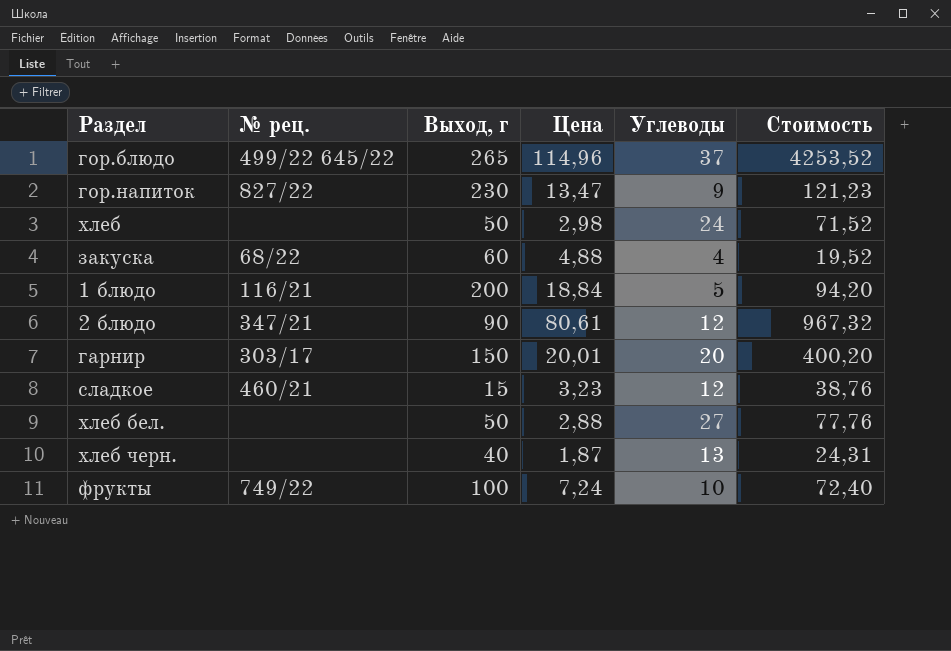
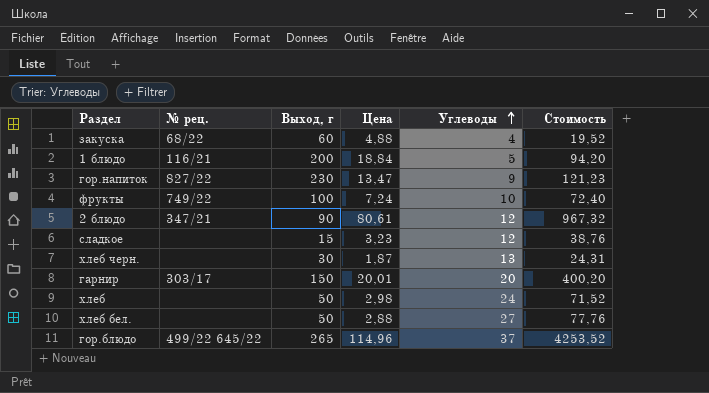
row order: none -> Углеводы ascending
сладкое | № рец.: 460/21 -> none
хлеб черн. | Выход, г: 40 -> 30

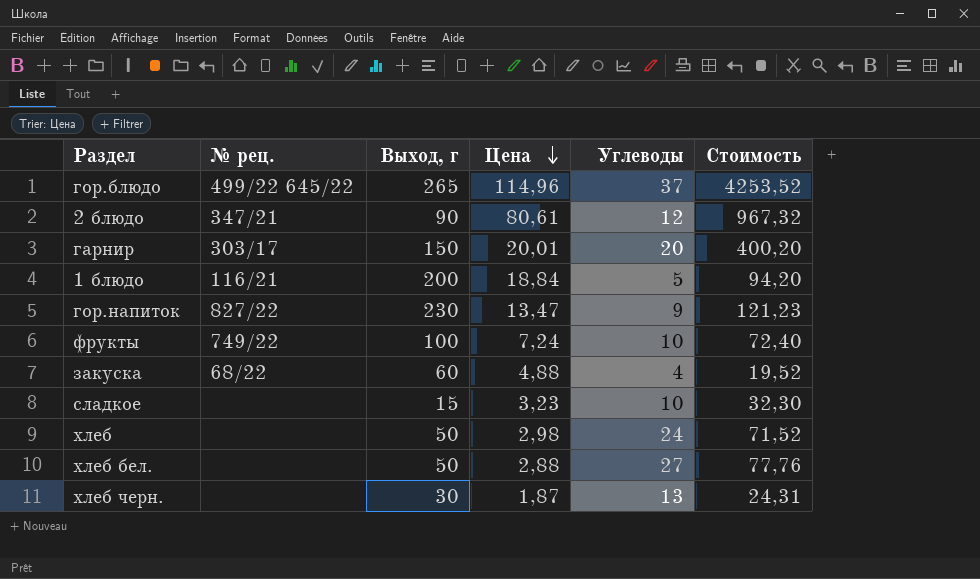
row order: Углеводы ascending -> Цена descending
сладкое | Углеводы: 12 -> 10
сладкое | Стоимость: 38,76 -> 32,30

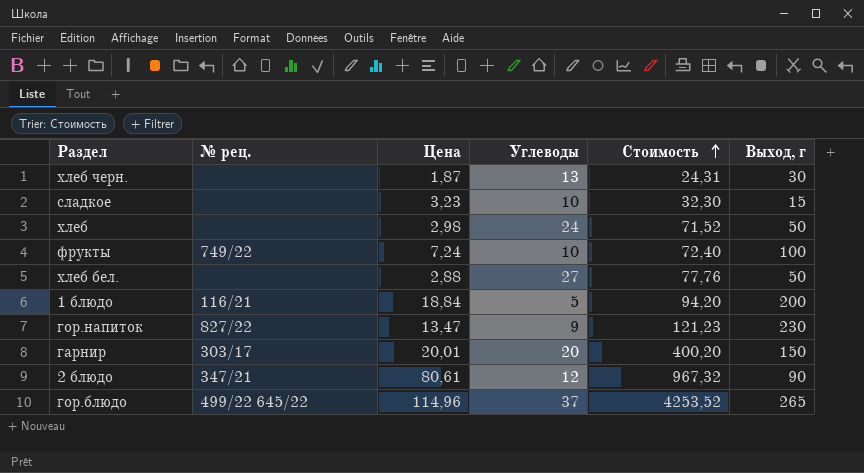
row order: Цена descending -> Стоимость ascending
column Выход, г | position: 3 -> 6
row закуска: 68/22 | 60 | 4,88 | 4 | 19,52 -> none

